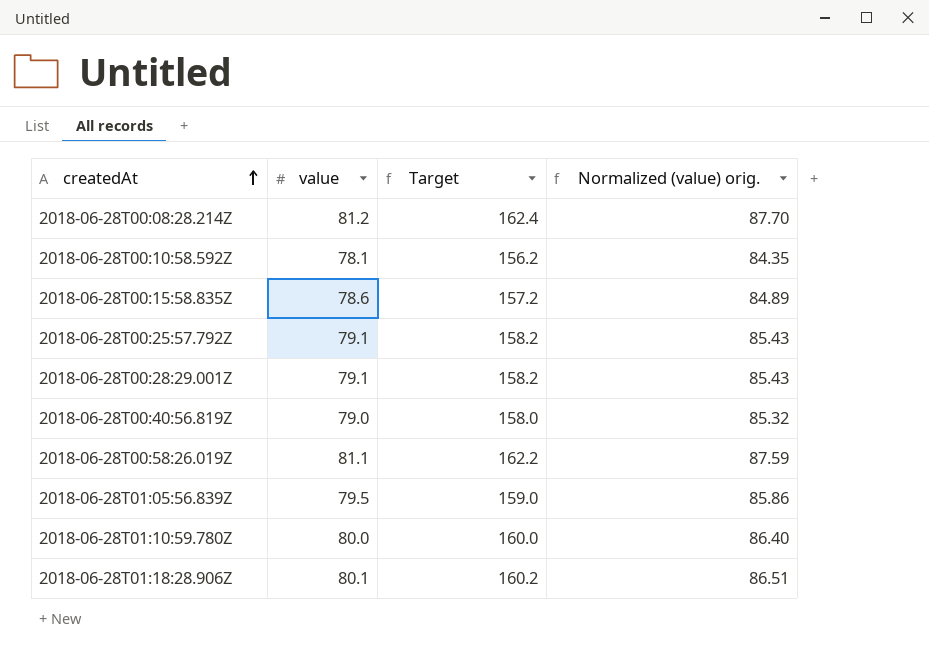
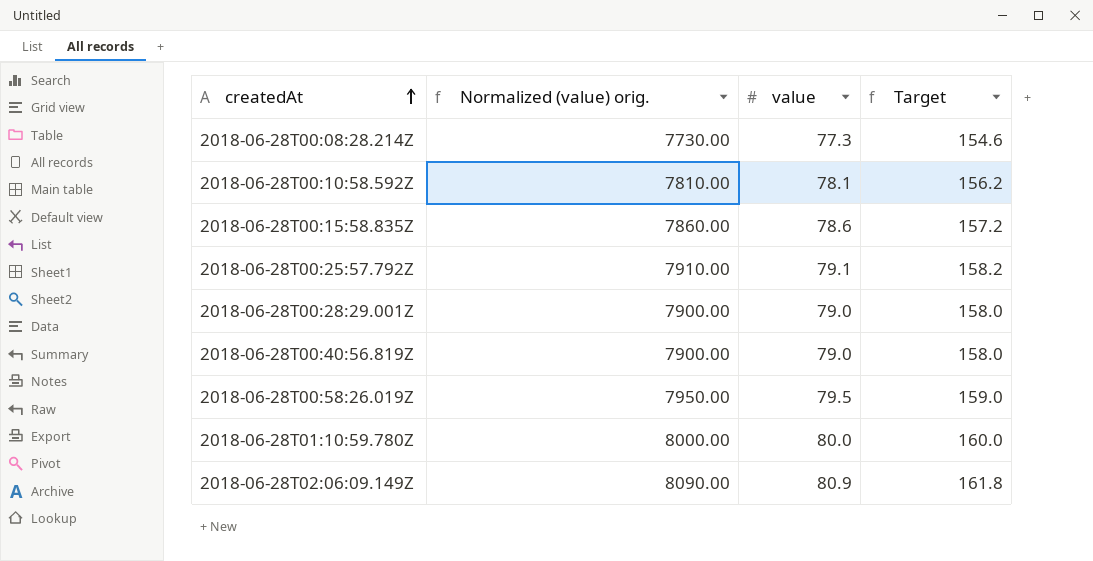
column Normalized (value) orig. | formula: [value] * 1.08 -> [value] * 100
column Normalized (value) orig. | position: 4 -> 2
row 2018-06-28T01:05:56.839Z: 79.5 | 159.0 | 85.86 -> none
row 2018-06-28T01:18:28.906Z: 80.1 | 160.2 | 86.51 -> none
2018-06-28T00:08:28.214Z | value: 81.2 -> 77.3
2018-06-28T00:08:28.214Z | Target: 162.4 -> 154.6
2018-06-28T00:28:29.001Z | value: 79.1 -> 79.0
2018-06-28T00:28:29.001Z | Target: 158.2 -> 158.0
2018-06-28T00:58:26.019Z | value: 81.1 -> 79.5
2018-06-28T00:58:26.019Z | Target: 162.2 -> 159.0
row 2018-06-28T02:06:09.149Z: none -> 8090.00 | 80.9 | 161.8

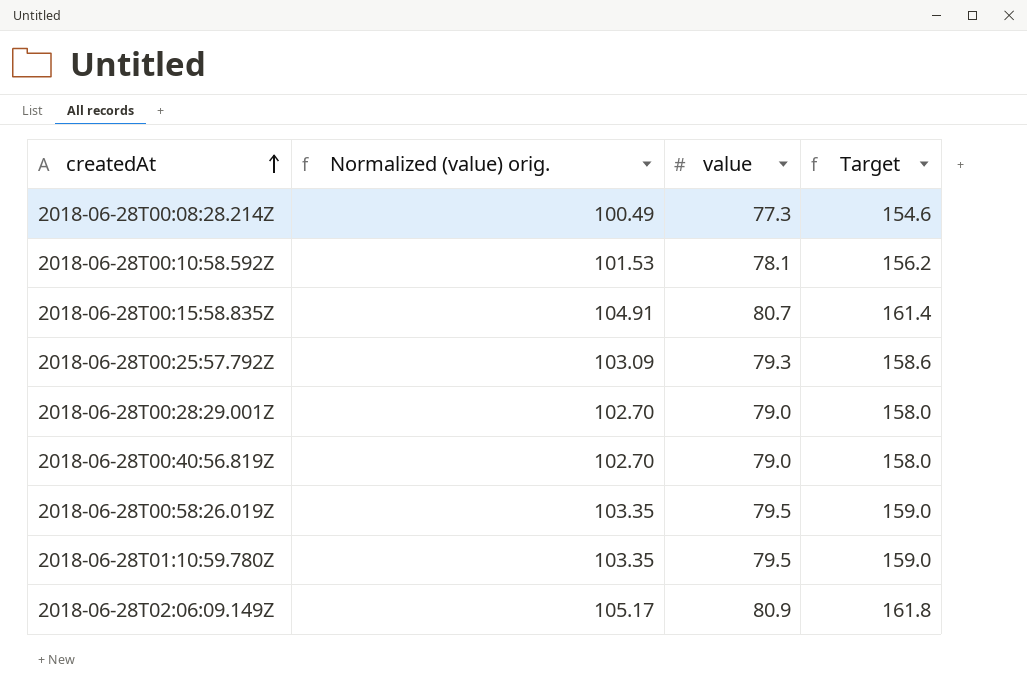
column Normalized (value) orig. | formula: [value] * 100 -> [value] * 1.3
2018-06-28T00:15:58.835Z | value: 78.6 -> 80.7
2018-06-28T00:15:58.835Z | Target: 157.2 -> 161.4
2018-06-28T00:25:57.792Z | value: 79.1 -> 79.3
2018-06-28T00:25:57.792Z | Target: 158.2 -> 158.6
2018-06-28T01:10:59.780Z | value: 80.0 -> 79.5
2018-06-28T01:10:59.780Z | Target: 160.0 -> 159.0

